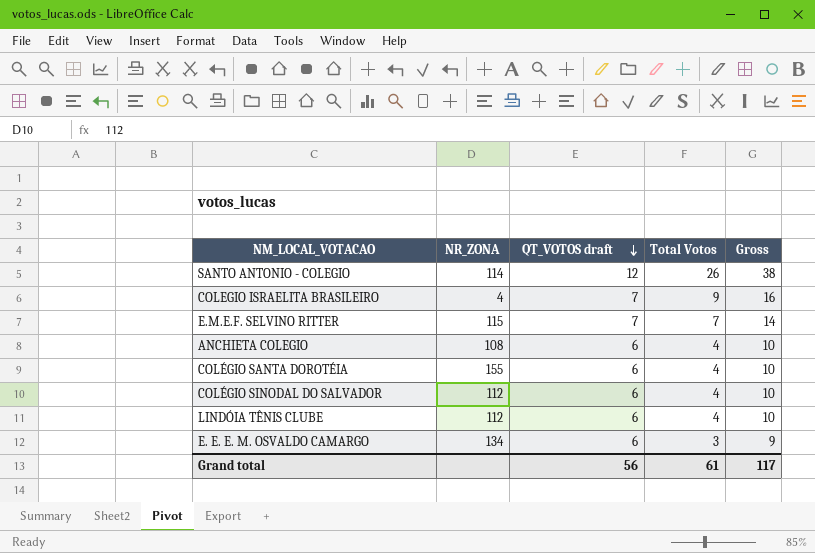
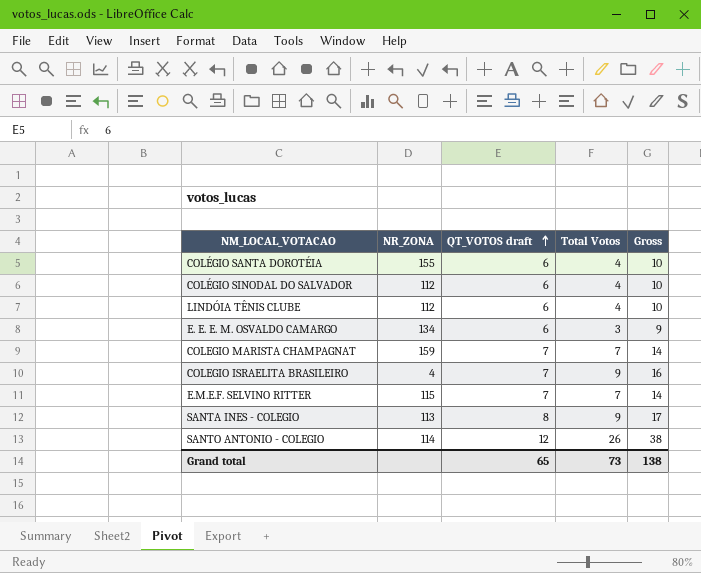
row order: QT_VOTOS draft descending -> QT_VOTOS draft ascending
row ANCHIETA COLEGIO: 108 | 6 | 4 | 10 -> none
row COLEGIO MARISTA CHAMPAGNAT: none -> 159 | 7 | 7 | 14
row SANTA INES - COLEGIO: none -> 113 | 8 | 9 | 17
Grand total | QT_VOTOS draft: 56 -> 65
Grand total | Total Votos: 61 -> 73
Grand total | Gross: 117 -> 138

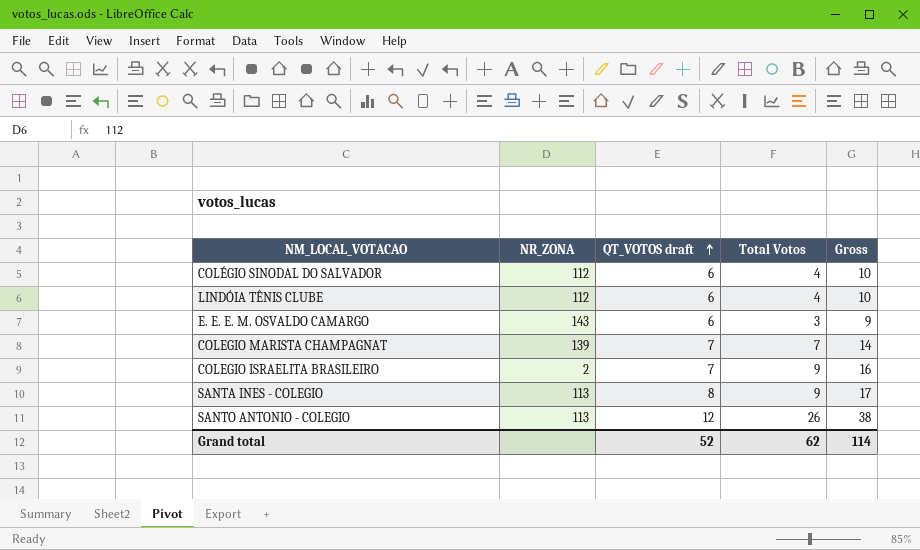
row COLÉGIO SANTA DOROTÉIA: 155 | 6 | 4 | 10 -> none
row E.M.E.F. SELVINO RITTER: 115 | 7 | 7 | 14 -> none
E. E. E. M. OSVALDO CAMARGO | NR_ZONA: 134 -> 143
COLEGIO MARISTA CHAMPAGNAT | NR_ZONA: 159 -> 139
COLEGIO ISRAELITA BRASILEIRO | NR_ZONA: 4 -> 2
SANTO ANTONIO - COLEGIO | NR_ZONA: 114 -> 113
Grand total | QT_VOTOS draft: 65 -> 52
Grand total | Total Votos: 73 -> 62
Grand total | Gross: 138 -> 114

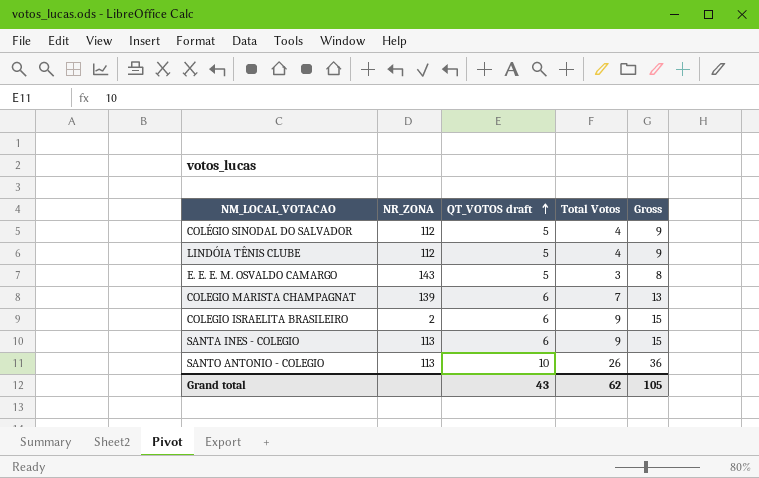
COLÉGIO SINODAL DO SALVADOR | QT_VOTOS draft: 6 -> 5
COLÉGIO SINODAL DO SALVADOR | Gross: 10 -> 9
LINDÓIA TÊNIS CLUBE | QT_VOTOS draft: 6 -> 5
LINDÓIA TÊNIS CLUBE | Gross: 10 -> 9
E. E. E. M. OSVALDO CAMARGO | QT_VOTOS draft: 6 -> 5
E. E. E. M. OSVALDO CAMARGO | Gross: 9 -> 8
COLEGIO MARISTA CHAMPAGNAT | QT_VOTOS draft: 7 -> 6
COLEGIO MARISTA CHAMPAGNAT | Gross: 14 -> 13
COLEGIO ISRAELITA BRASILEIRO | QT_VOTOS draft: 7 -> 6
COLEGIO ISRAELITA BRASILEIRO | Gross: 16 -> 15
SANTA INES - COLEGIO | QT_VOTOS draft: 8 -> 6
SANTA INES - COLEGIO | Gross: 17 -> 15
SANTO ANTONIO - COLEGIO | QT_VOTOS draft: 12 -> 10
SANTO ANTONIO - COLEGIO | Gross: 38 -> 36
Grand total | QT_VOTOS draft: 52 -> 43
Grand total | Gross: 114 -> 105

